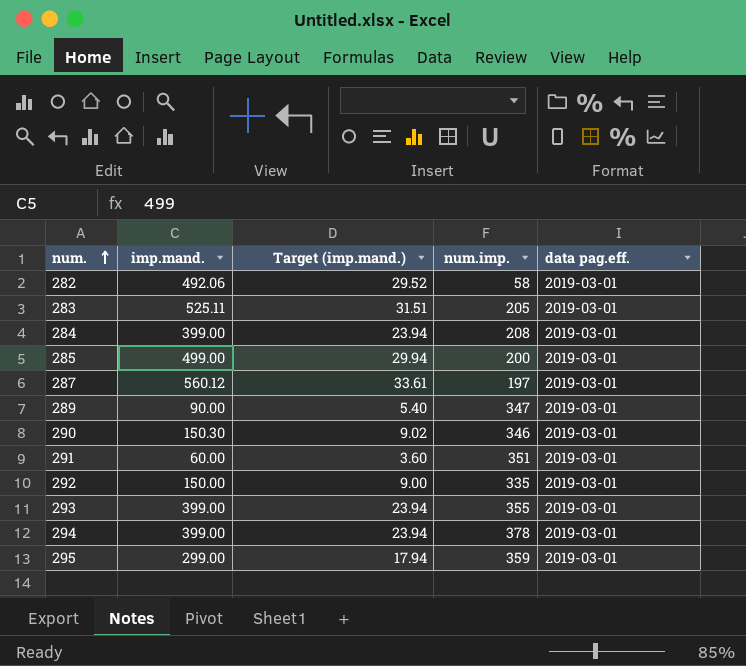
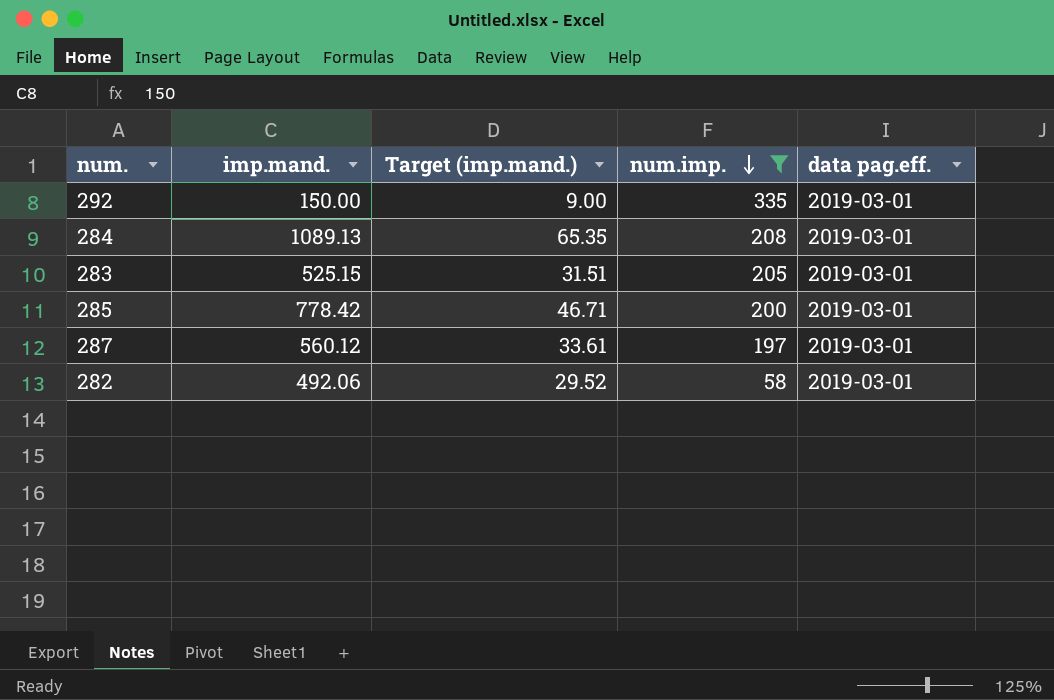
filter: none -> num.imp. <= 335
row order: num. ascending -> num.imp. descending
284 | imp.mand.: 399.00 -> 1089.13
284 | Target (imp.mand.): 23.94 -> 65.35
283 | imp.mand.: 525.11 -> 525.15
285 | imp.mand.: 499.00 -> 778.42
285 | Target (imp.mand.): 29.94 -> 46.71

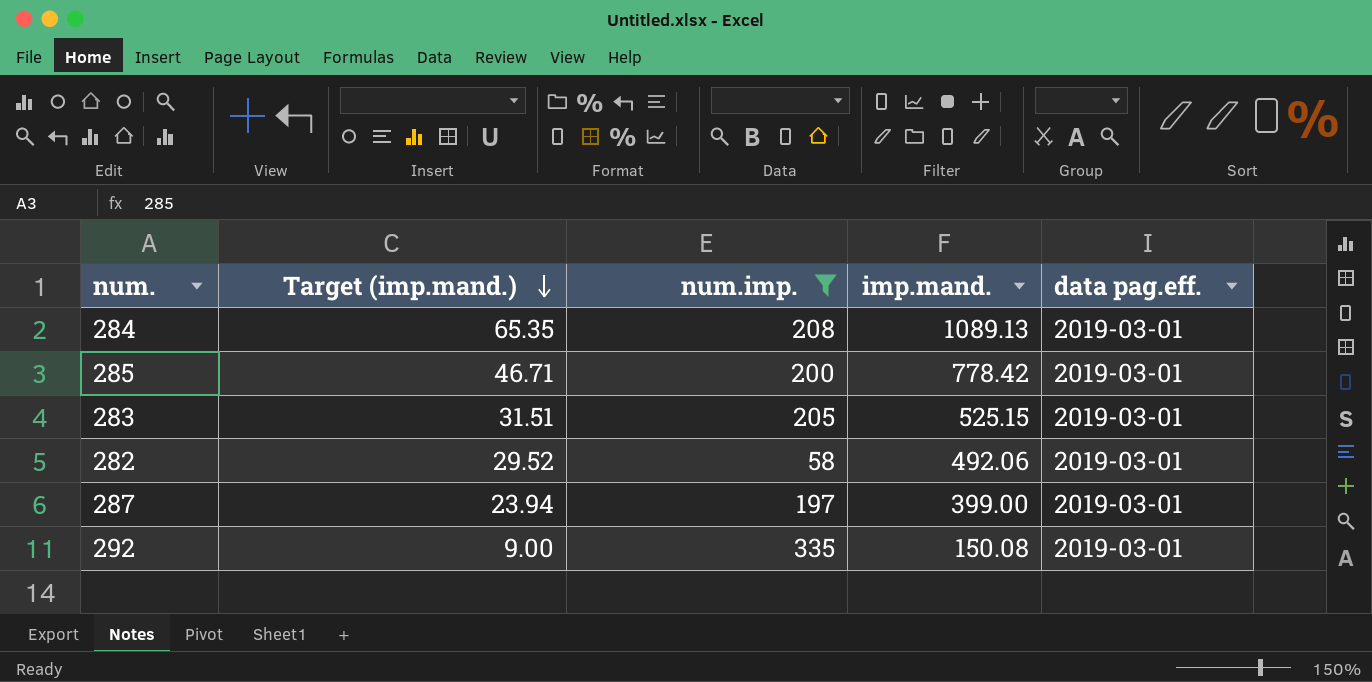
row order: num.imp. descending -> Target (imp.mand.) descending
column imp.mand. | position: 2 -> 4
287 | Target (imp.mand.): 33.61 -> 23.94
287 | imp.mand.: 560.12 -> 399.00
292 | imp.mand.: 150.00 -> 150.08

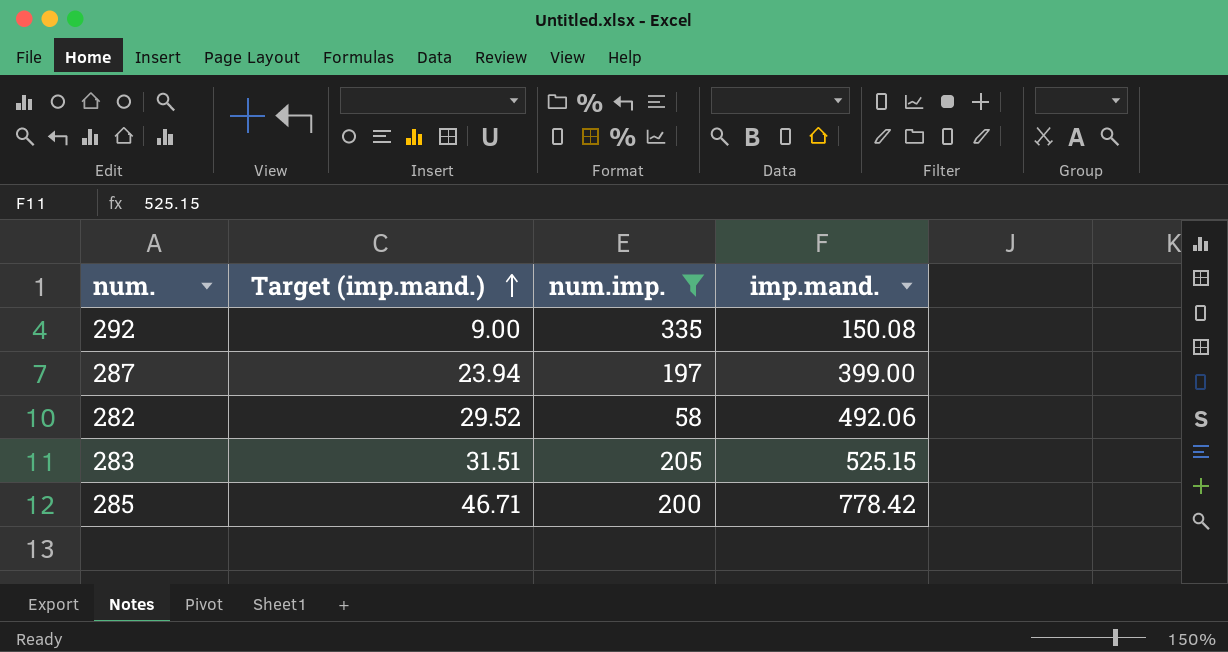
row order: Target (imp.mand.) descending -> Target (imp.mand.) ascending
column data pag.eff. | position: 5 -> none
row 284: 65.35 | 208 | 1089.13 | 2019-03-01 -> none

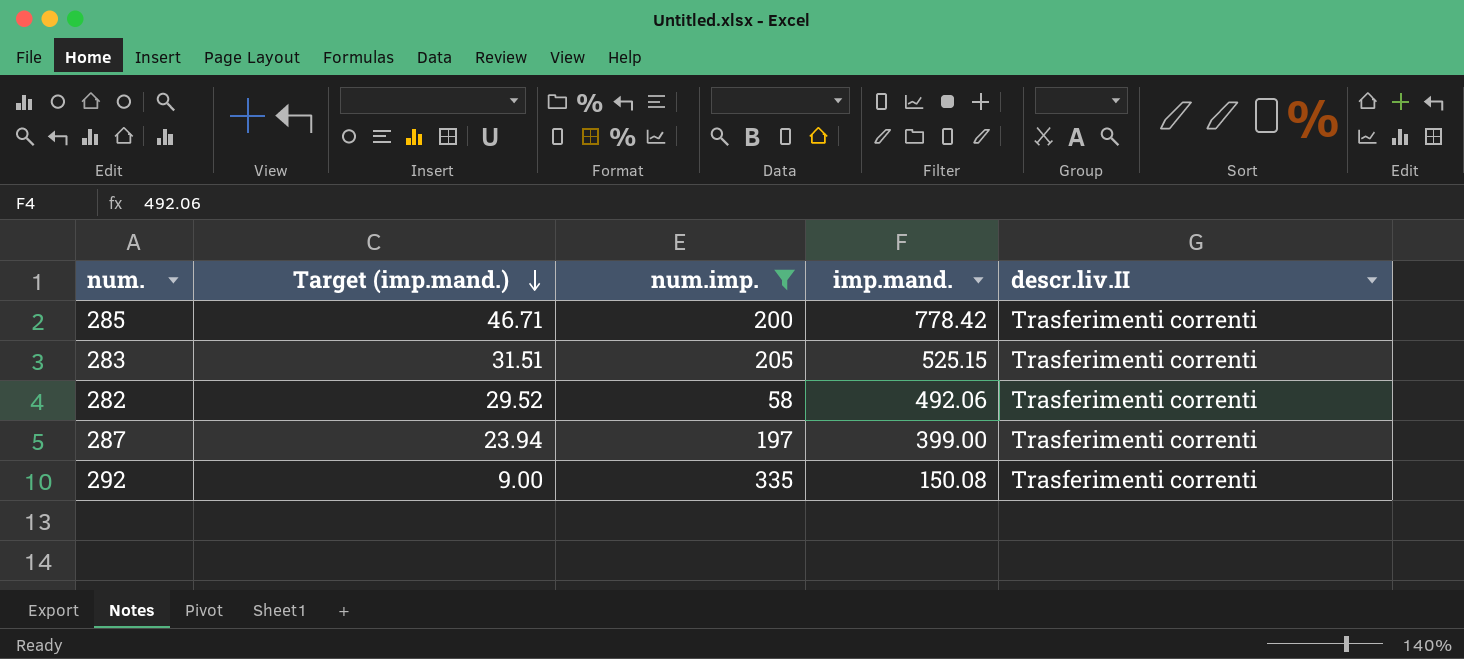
row order: Target (imp.mand.) ascending -> Target (imp.mand.) descending
column descr.liv.II | position: none -> 5

